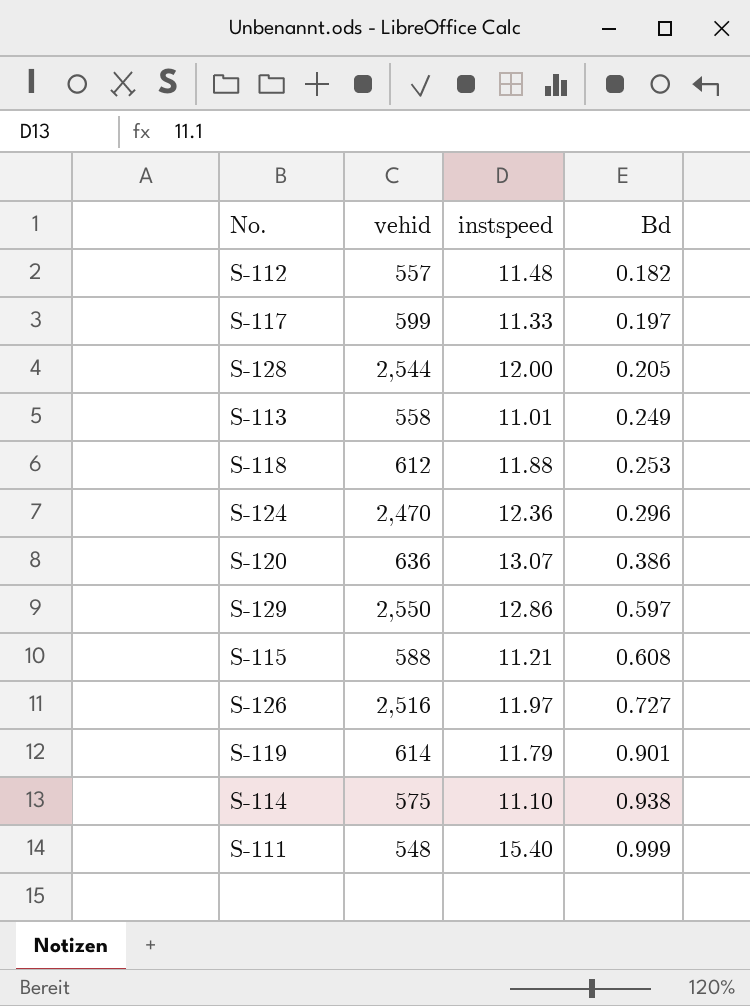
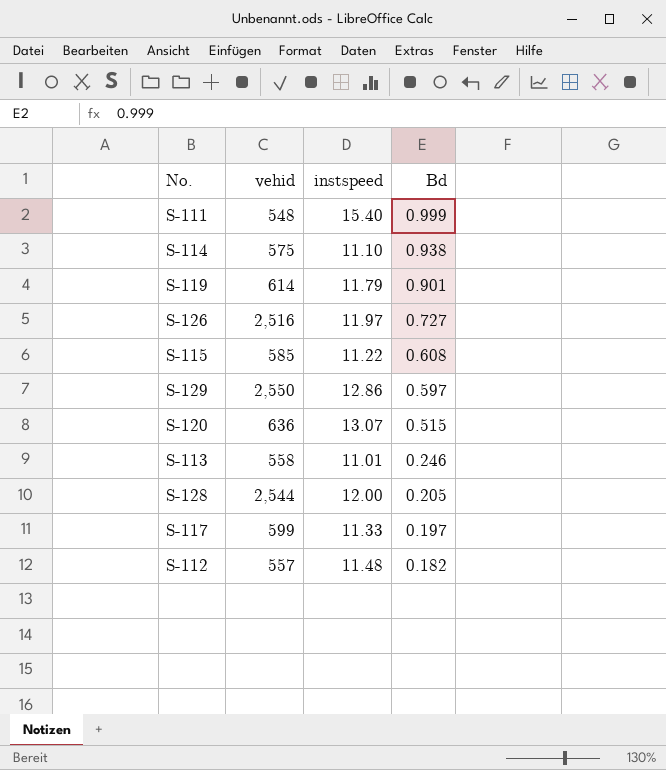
row order: Bd ascending -> Bd descending
row S-118: 612 | 11.88 | 0.253 -> none
row S-124: 2,470 | 12.36 | 0.296 -> none
S-115 | vehid: 588 -> 585
S-115 | instspeed: 11.21 -> 11.22
S-120 | Bd: 0.386 -> 0.515
S-113 | Bd: 0.249 -> 0.246

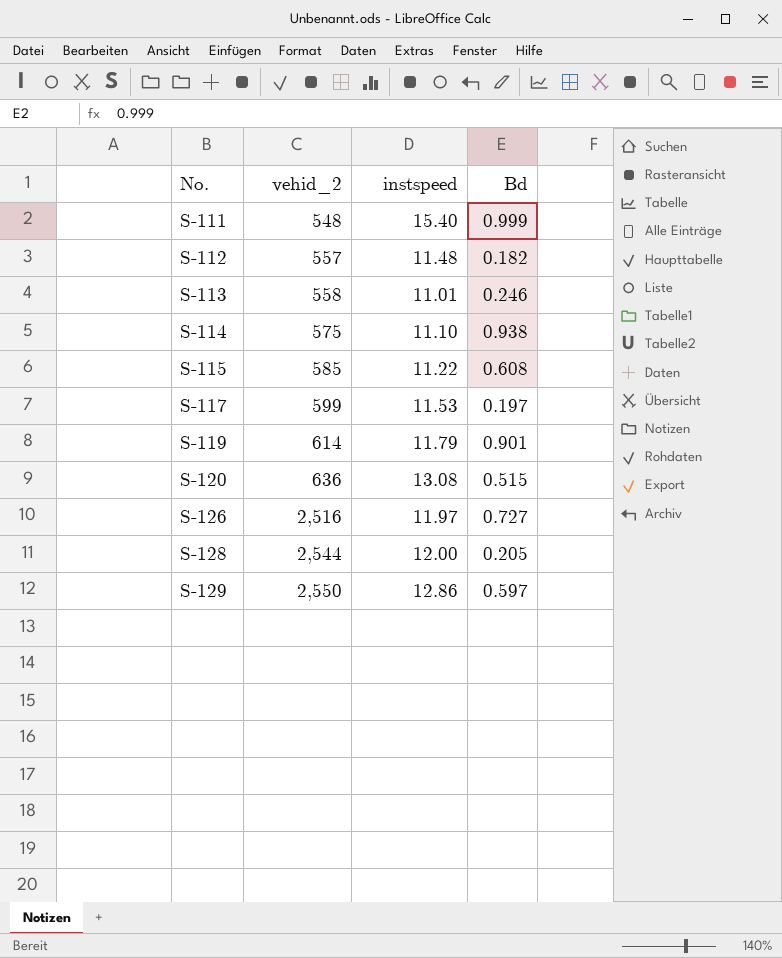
row order: Bd descending -> No. ascending
column name: vehid -> vehid_2
S-117 | instspeed: 11.33 -> 11.53
S-120 | instspeed: 13.07 -> 13.08

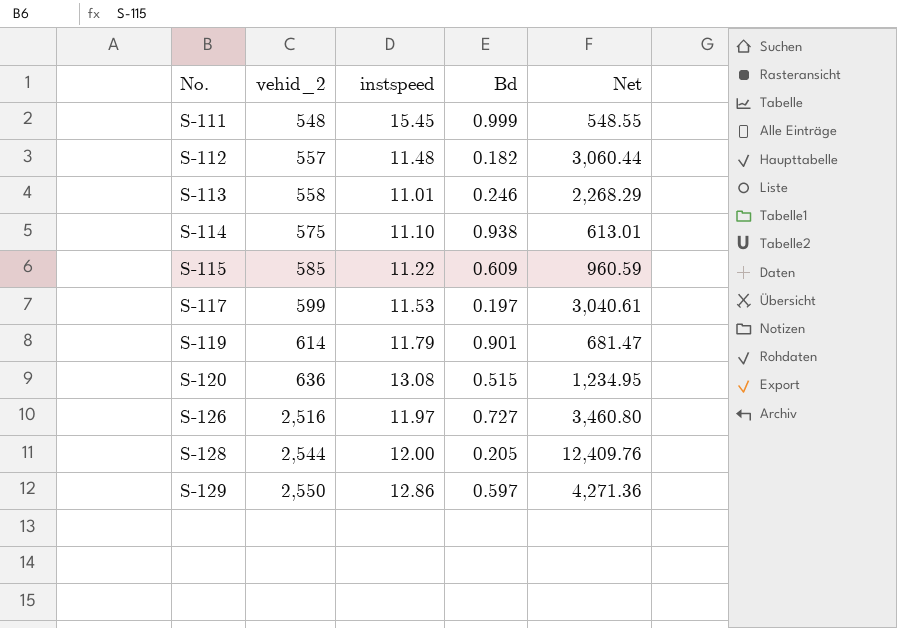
column Net | formula: none -> [vehid_2] / [Bd]
S-111 | instspeed: 15.40 -> 15.45
S-115 | Bd: 0.608 -> 0.609

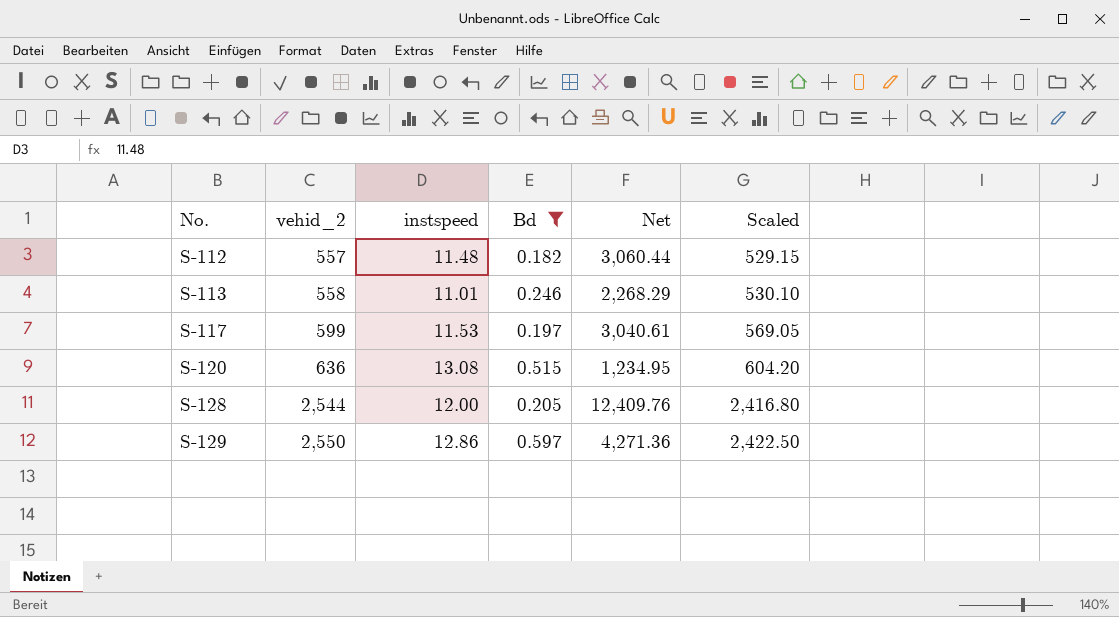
filter: none -> Bd <= 0.597
column Scaled | formula: none -> [vehid_2] * 0.95

